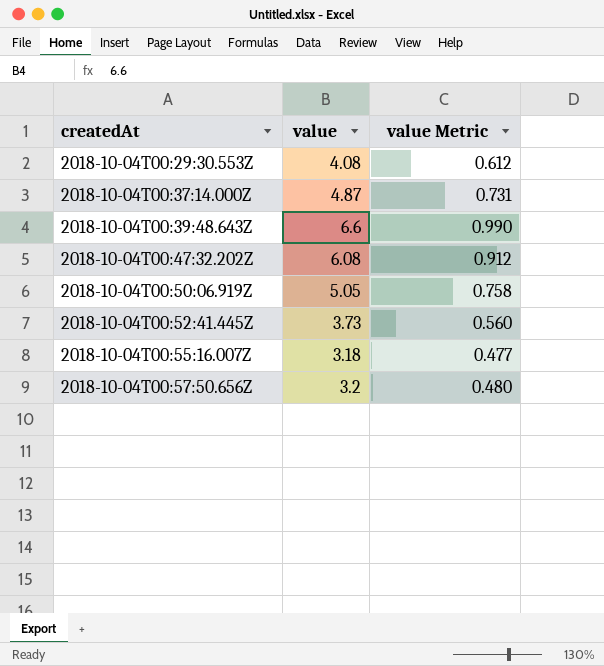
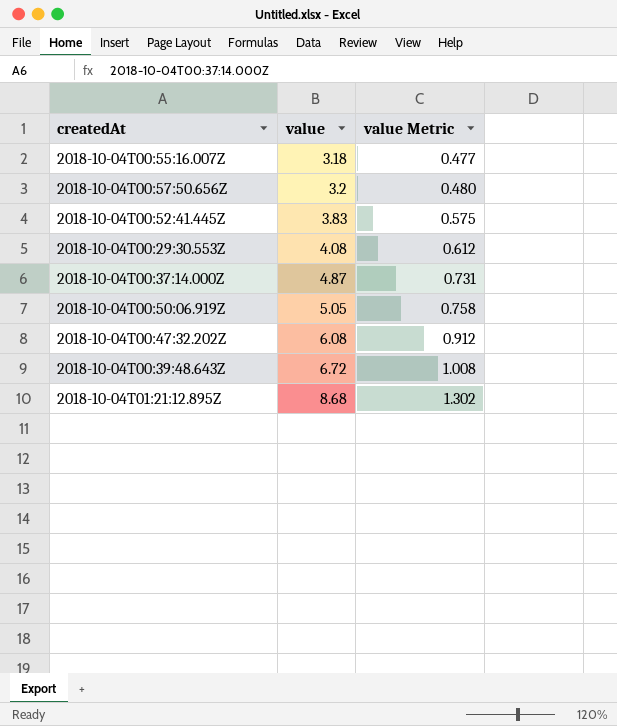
row order: createdAt ascending -> value ascending
2018-10-04T00:52:41.445Z | value: 3.73 -> 3.83
2018-10-04T00:52:41.445Z | value Metric: 0.560 -> 0.575
2018-10-04T00:39:48.643Z | value: 6.6 -> 6.72
2018-10-04T00:39:48.643Z | value Metric: 0.990 -> 1.008
row 2018-10-04T01:21:12.895Z: none -> 8.68 | 1.302

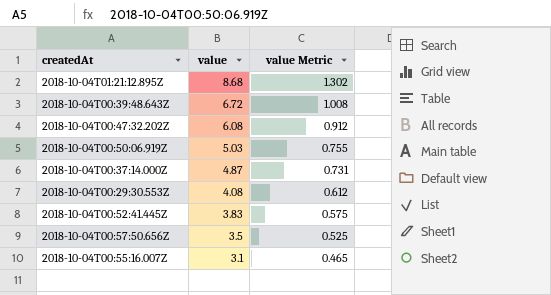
row order: value ascending -> value descending
2018-10-04T00:50:06.919Z | value: 5.05 -> 5.03
2018-10-04T00:50:06.919Z | value Metric: 0.758 -> 0.755
2018-10-04T00:57:50.656Z | value: 3.2 -> 3.5
2018-10-04T00:57:50.656Z | value Metric: 0.480 -> 0.525
2018-10-04T00:55:16.007Z | value: 3.18 -> 3.1
2018-10-04T00:55:16.007Z | value Metric: 0.477 -> 0.465

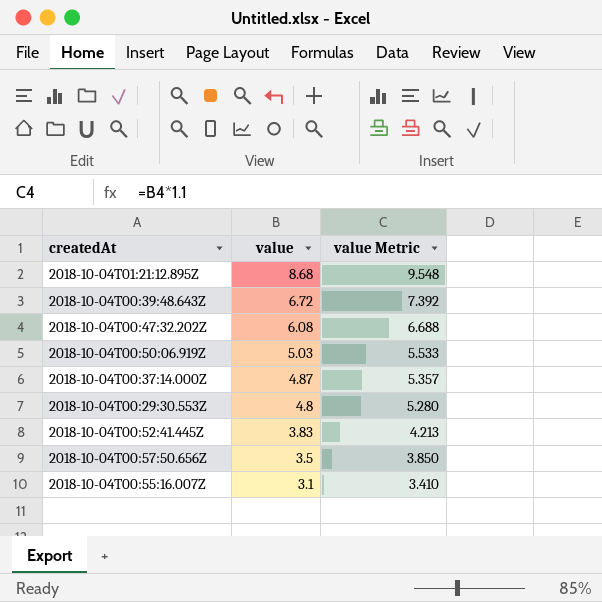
column value Metric | formula: [value] * 0.15 -> [value] * 1.1
2018-10-04T00:29:30.553Z | value: 4.08 -> 4.8

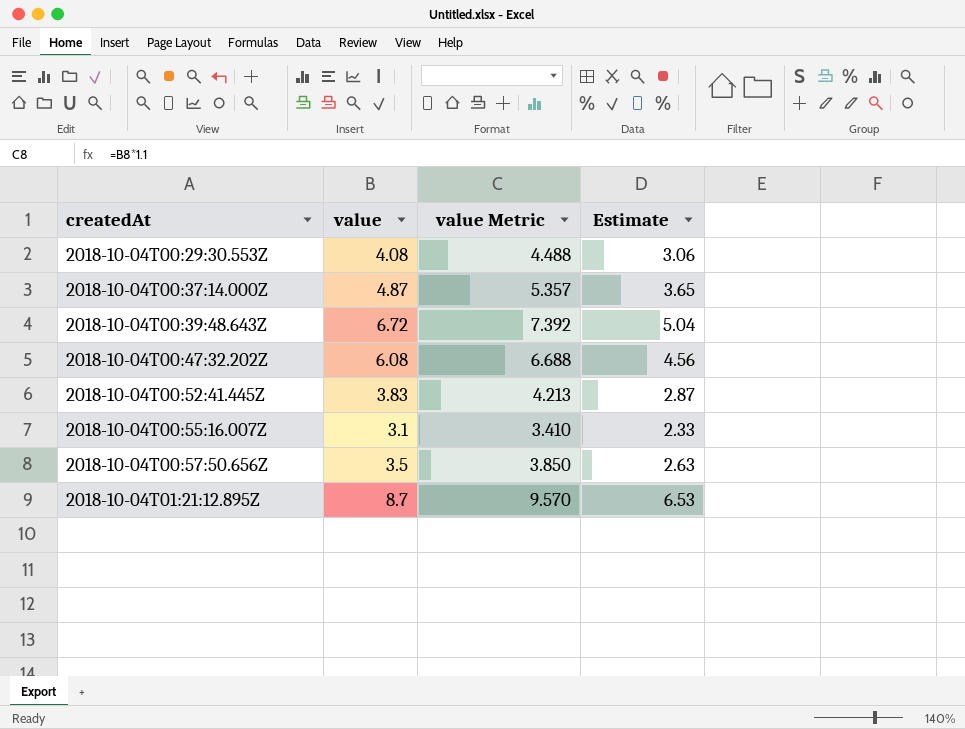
row order: value descending -> createdAt ascending
column Estimate | formula: none -> [value] * 0.75
row 2018-10-04T00:50:06.919Z: 5.03 | 5.533 -> none
2018-10-04T00:29:30.553Z | value: 4.8 -> 4.08
2018-10-04T00:29:30.553Z | value Metric: 5.280 -> 4.488
2018-10-04T01:21:12.895Z | value: 8.68 -> 8.7
2018-10-04T01:21:12.895Z | value Metric: 9.548 -> 9.570

